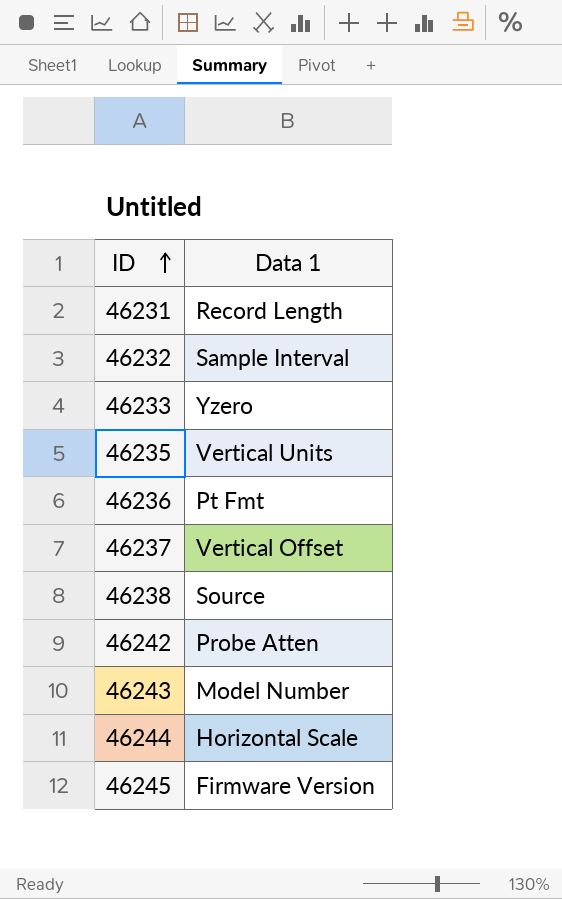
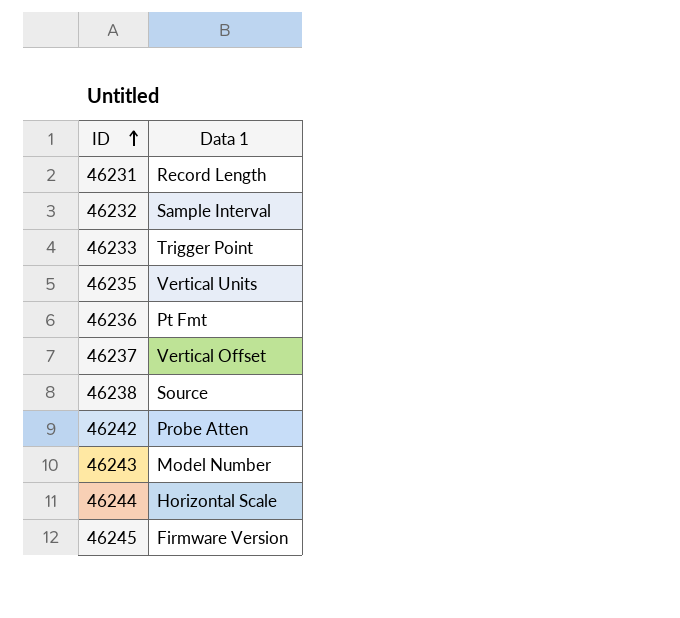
46233 | Data 1: Yzero -> Trigger Point

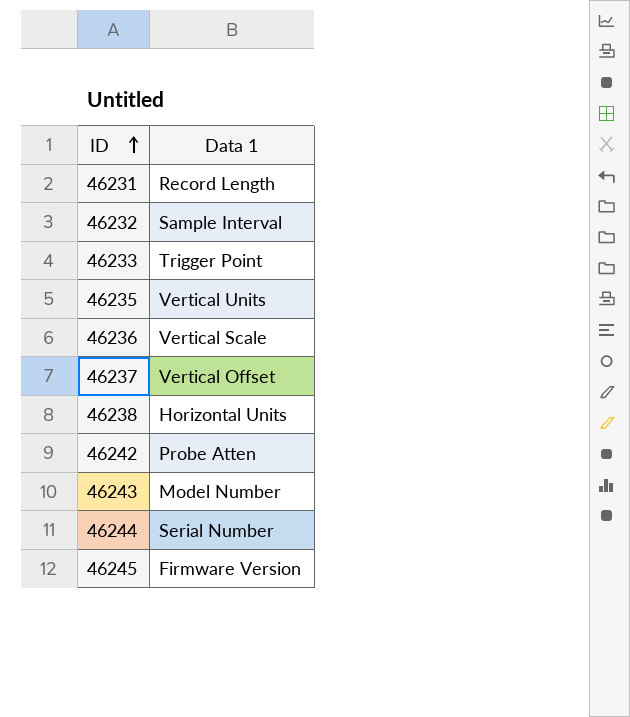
46236 | Data 1: Pt Fmt -> Vertical Scale
46238 | Data 1: Source -> Horizontal Units
46244 | Data 1: Horizontal Scale -> Serial Number

